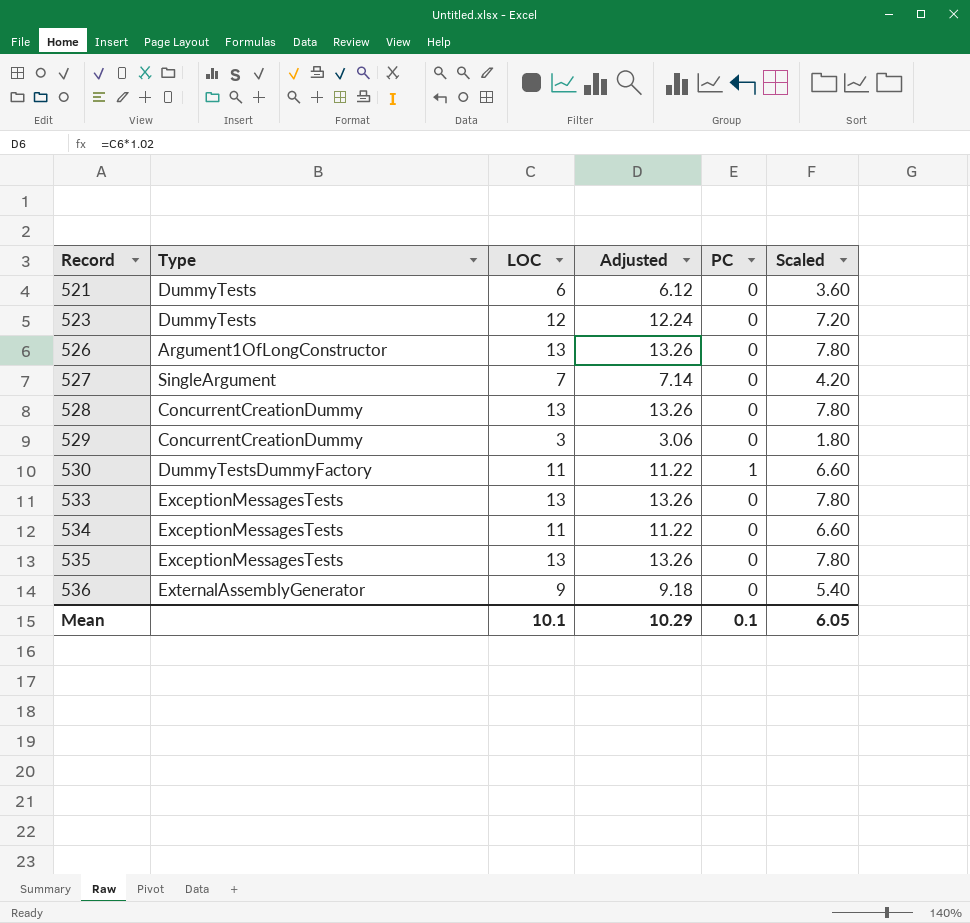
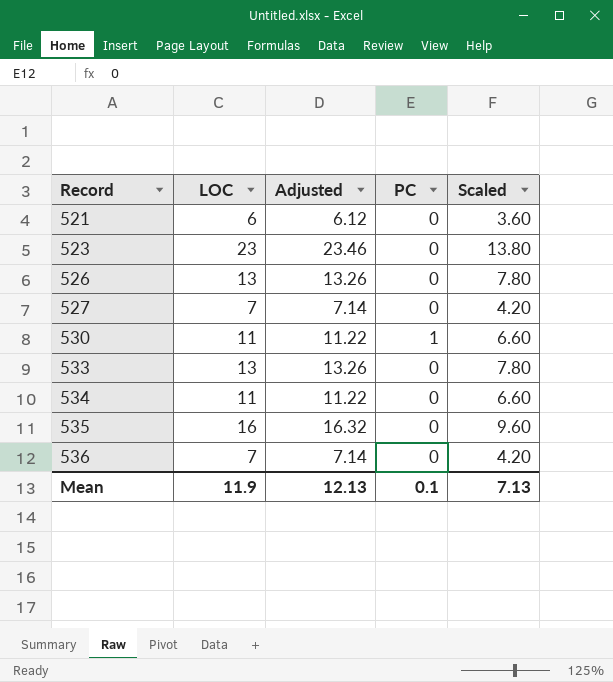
column Type | position: 2 -> none
row 528: ConcurrentCreationDummy | 13 | 13.26 | 0 | 7.80 -> none
row 529: ConcurrentCreationDummy | 3 | 3.06 | 0 | 1.80 -> none
523 | LOC: 12 -> 23
523 | Adjusted: 12.24 -> 23.46
523 | Scaled: 7.20 -> 13.80
535 | LOC: 13 -> 16
535 | Adjusted: 13.26 -> 16.32
535 | Scaled: 7.80 -> 9.60
536 | LOC: 9 -> 7
536 | Adjusted: 9.18 -> 7.14
536 | Scaled: 5.40 -> 4.20
Mean | LOC: 10.1 -> 11.9
Mean | Adjusted: 10.29 -> 12.13
Mean | Scaled: 6.05 -> 7.13

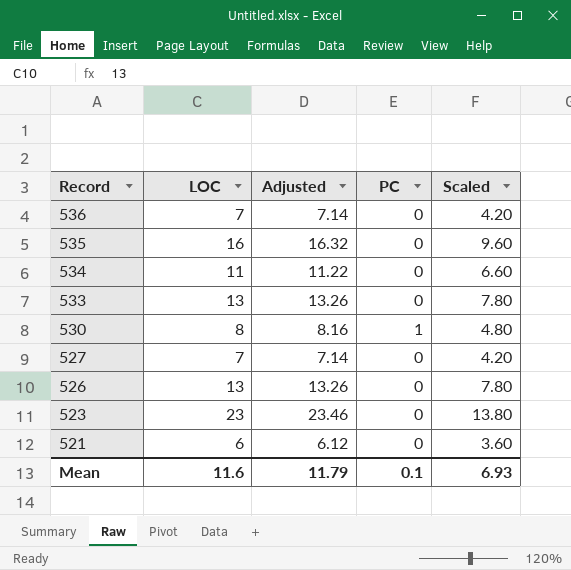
row order: Record ascending -> Record descending
530 | LOC: 11 -> 8
530 | Adjusted: 11.22 -> 8.16
530 | Scaled: 6.60 -> 4.80
Mean | LOC: 11.9 -> 11.6
Mean | Adjusted: 12.13 -> 11.79
Mean | Scaled: 7.13 -> 6.93

